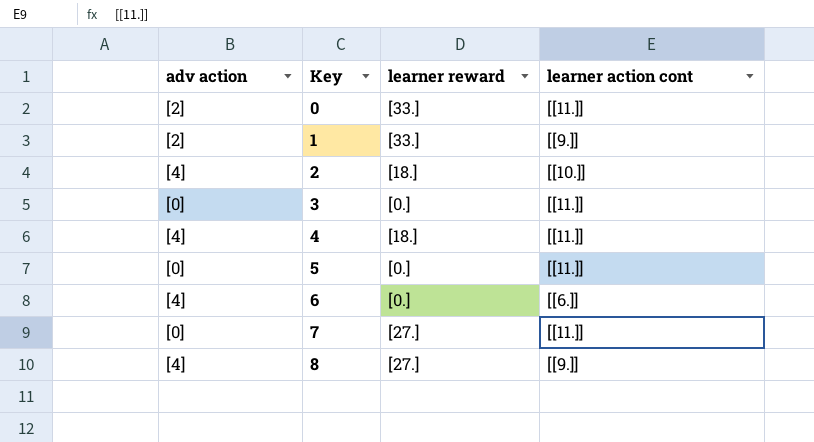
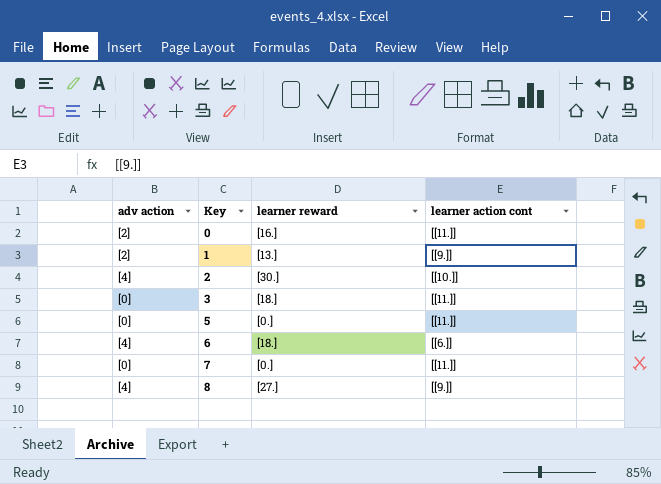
row 4: [4] | [18.] | [[11.]] -> none
0 | learner reward: [33.] -> [16.]
1 | learner reward: [33.] -> [13.]
2 | learner reward: [18.] -> [30.]
3 | learner reward: [0.] -> [18.]
6 | learner reward: [0.] -> [18.]
7 | learner reward: [27.] -> [0.]

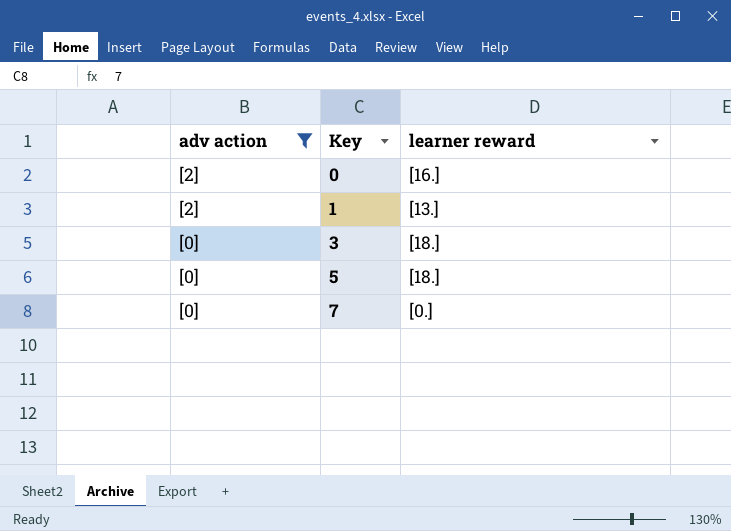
filter: none -> adv action != [4]
column learner action cont | position: 4 -> none
5 | learner reward: [0.] -> [18.]

